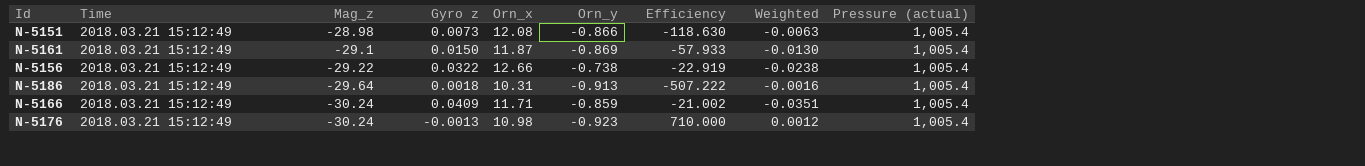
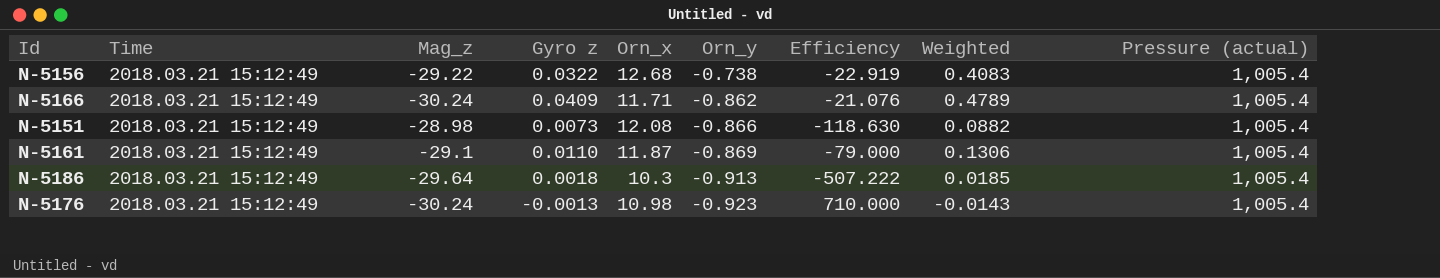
row order: Mag_z descending -> Orn_y descending
column Weighted | formula: [Gyro z] * [Orn_y] -> [Gyro z] * [Orn_x]
N-5156 | Orn_x: 12.66 -> 12.68
N-5166 | Orn_y: -0.859 -> -0.862
N-5166 | Efficiency: -21.002 -> -21.076
N-5161 | Gyro z: 0.0150 -> 0.0110
N-5161 | Efficiency: -57.933 -> -79.000
N-5186 | Orn_x: 10.31 -> 10.3

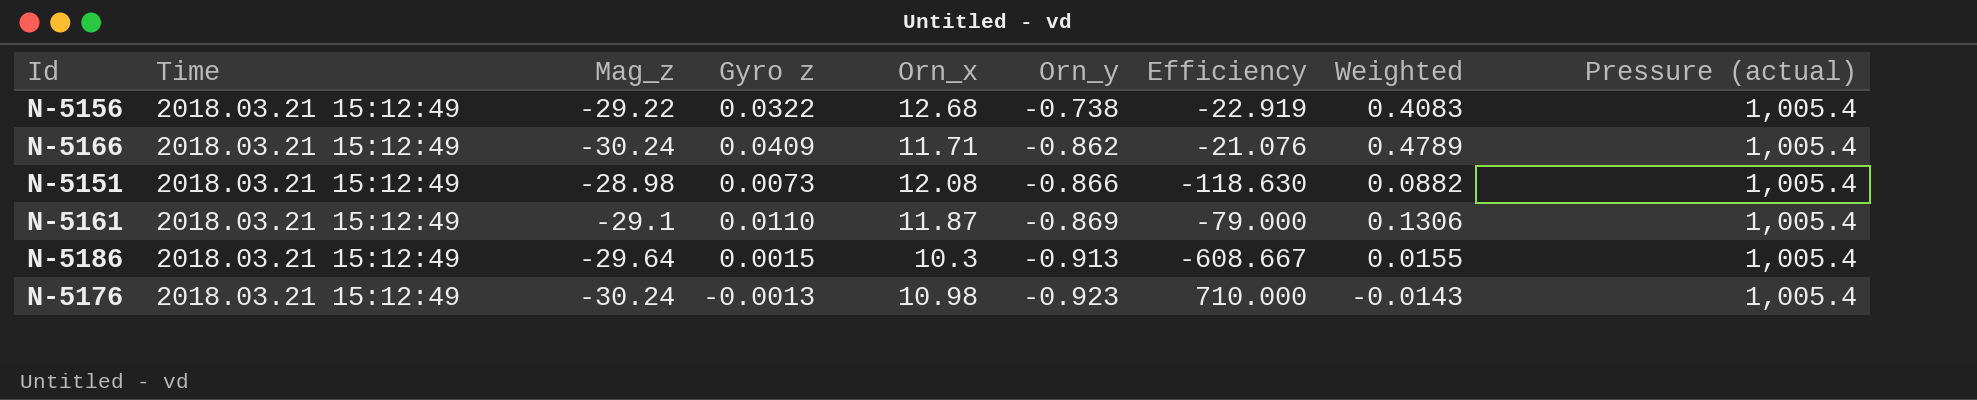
N-5186 | Gyro z: 0.0018 -> 0.0015
N-5186 | Efficiency: -507.222 -> -608.667
N-5186 | Weighted: 0.0185 -> 0.0155

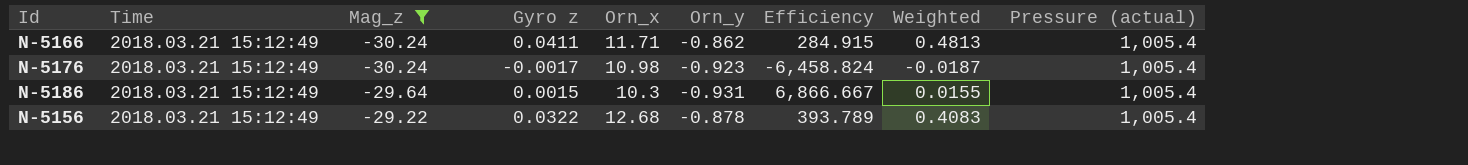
filter: none -> Mag_z <= -29.22
row order: Orn_y descending -> Mag_z ascending
column Efficiency | formula: [Orn_y] / [Gyro z] -> [Orn_x] / [Gyro z]
N-5166 | Gyro z: 0.0409 -> 0.0411
N-5166 | Weighted: 0.4789 -> 0.4813
N-5176 | Gyro z: -0.0013 -> -0.0017
N-5176 | Weighted: -0.0143 -> -0.0187
N-5186 | Orn_y: -0.913 -> -0.931
N-5156 | Orn_y: -0.738 -> -0.878

